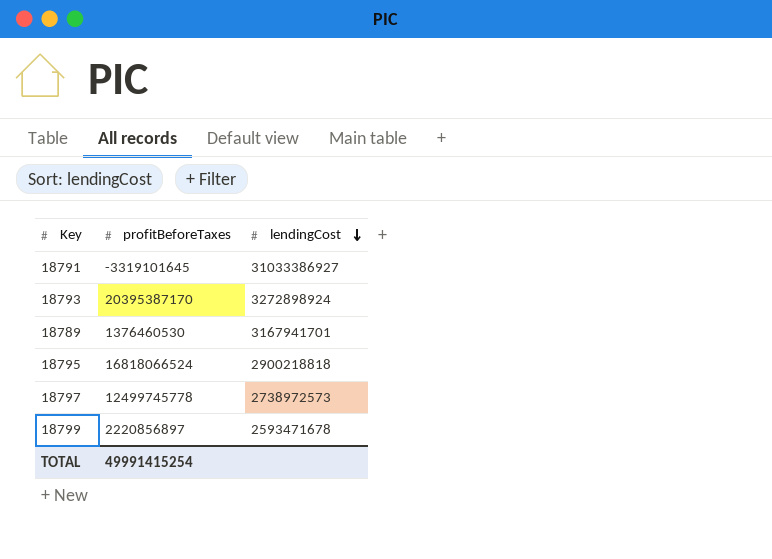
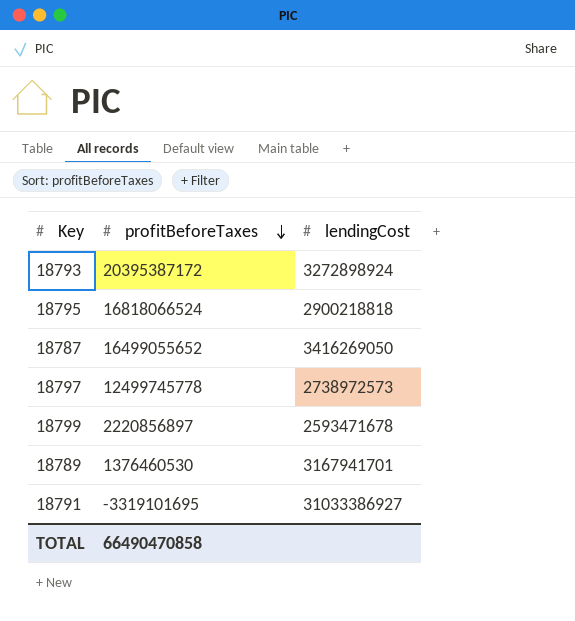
row order: lendingCost descending -> profitBeforeTaxes descending
18793 | profitBeforeTaxes: 20395387170 -> 20395387172
row 18787: none -> 16499055652 | 3416269050
18791 | profitBeforeTaxes: -3319101645 -> -3319101695
TOTAL | profitBeforeTaxes: 49991415254 -> 66490470858

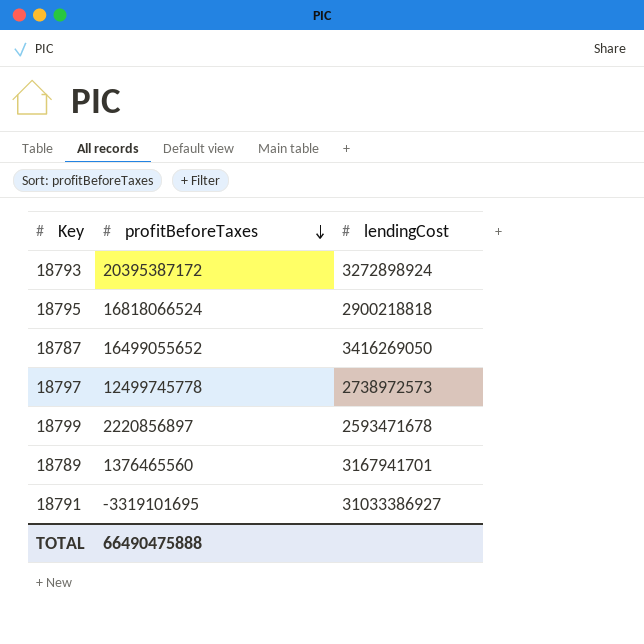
18789 | profitBeforeTaxes: 1376460530 -> 1376465560
TOTAL | profitBeforeTaxes: 66490470858 -> 66490475888

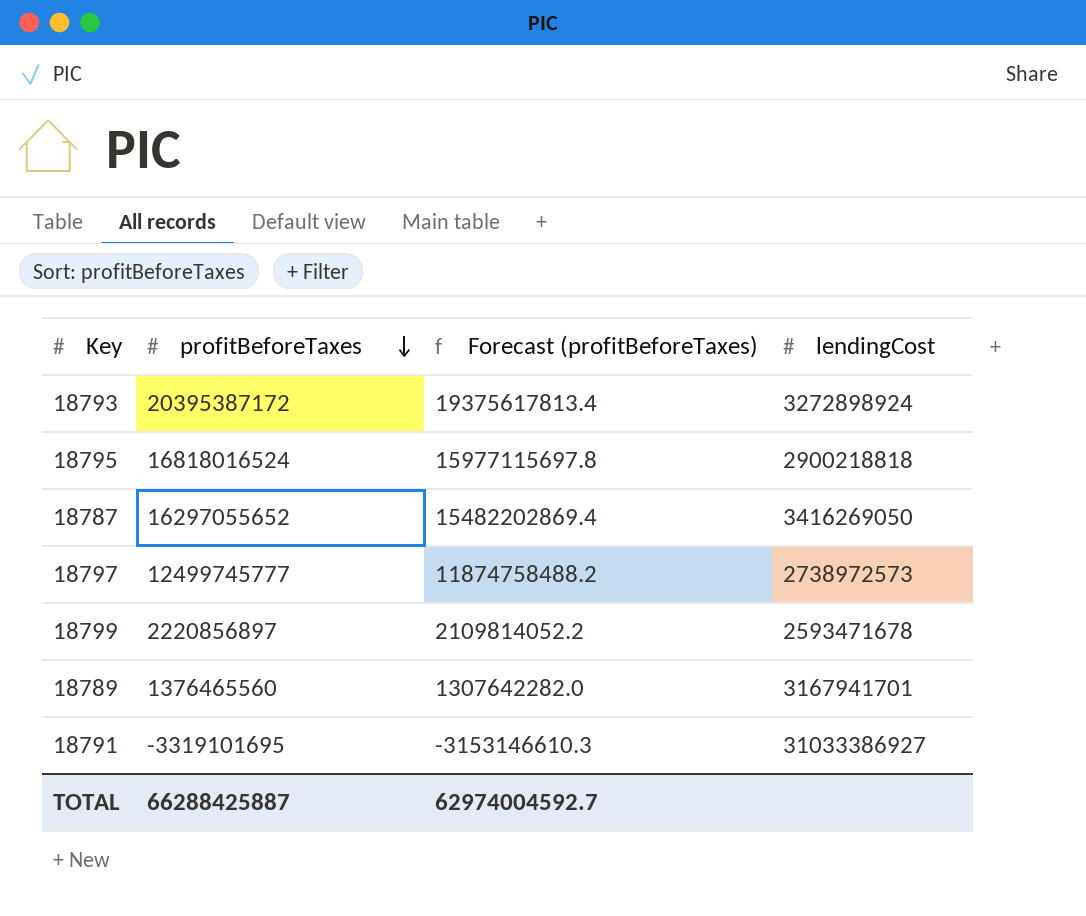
column Forecast (profitBeforeTaxes) | formula: none -> [profitBeforeTaxes] * 0.95
18795 | profitBeforeTaxes: 16818066524 -> 16818016524
18787 | profitBeforeTaxes: 16499055652 -> 16297055652
18797 | profitBeforeTaxes: 12499745778 -> 12499745777
TOTAL | profitBeforeTaxes: 66490475888 -> 66288425887

